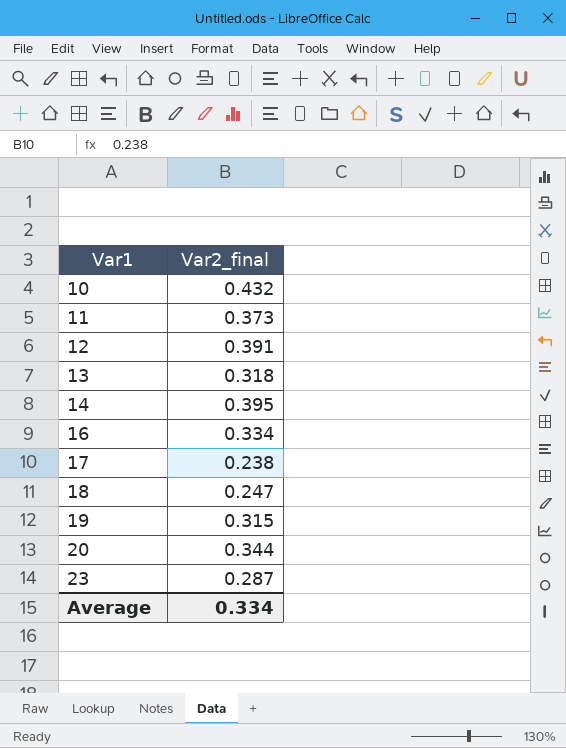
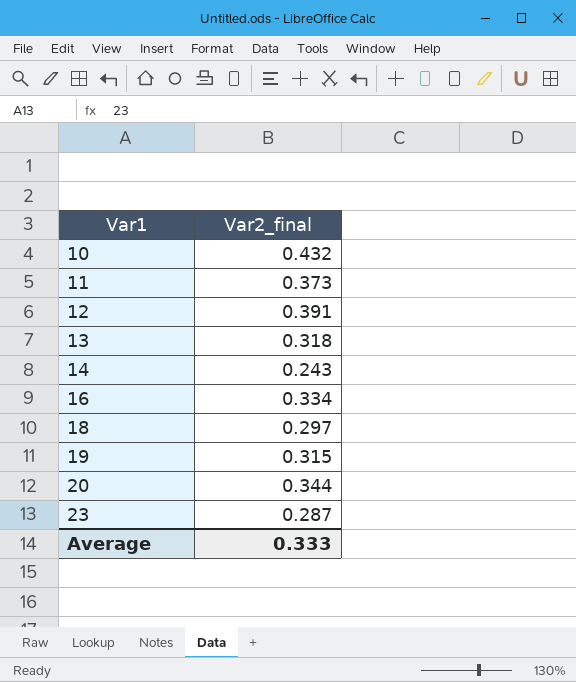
row 17: 0.238 -> none
14 | Var2_final: 0.395 -> 0.243
18 | Var2_final: 0.247 -> 0.297
Average | Var2_final: 0.334 -> 0.333

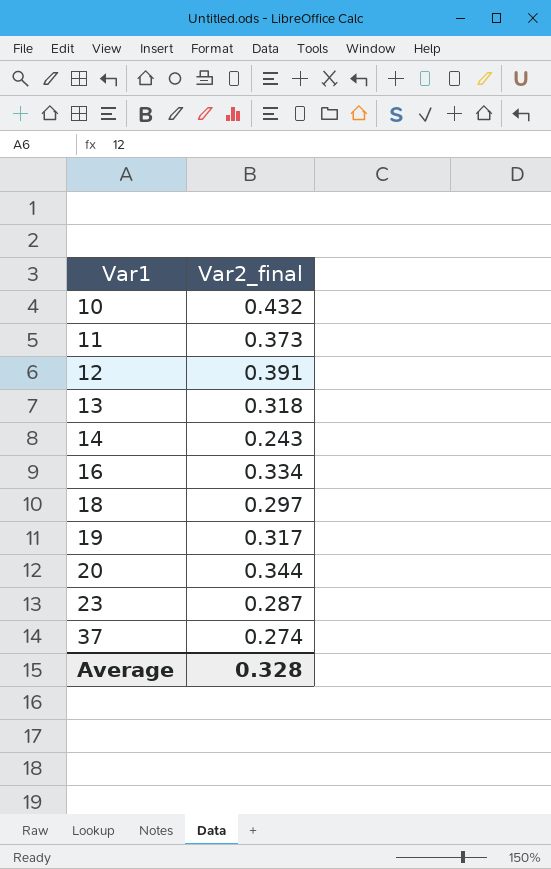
19 | Var2_final: 0.315 -> 0.317
row 37: none -> 0.274
Average | Var2_final: 0.333 -> 0.328

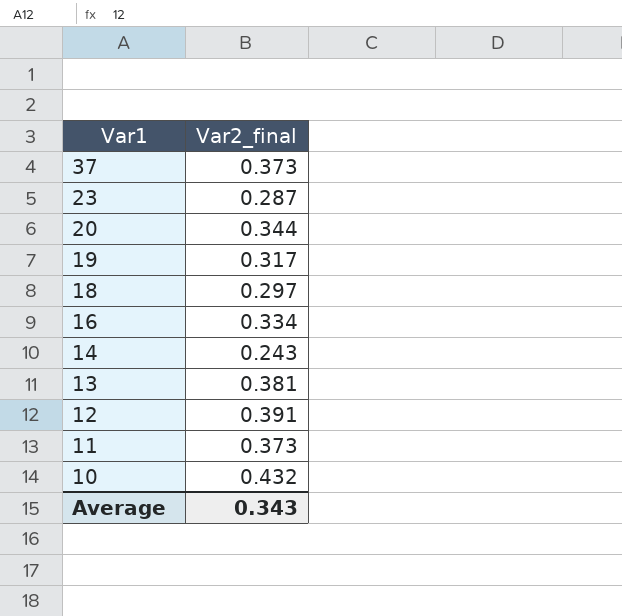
row order: Var1 ascending -> Var1 descending
37 | Var2_final: 0.274 -> 0.373
13 | Var2_final: 0.318 -> 0.381
Average | Var2_final: 0.328 -> 0.343

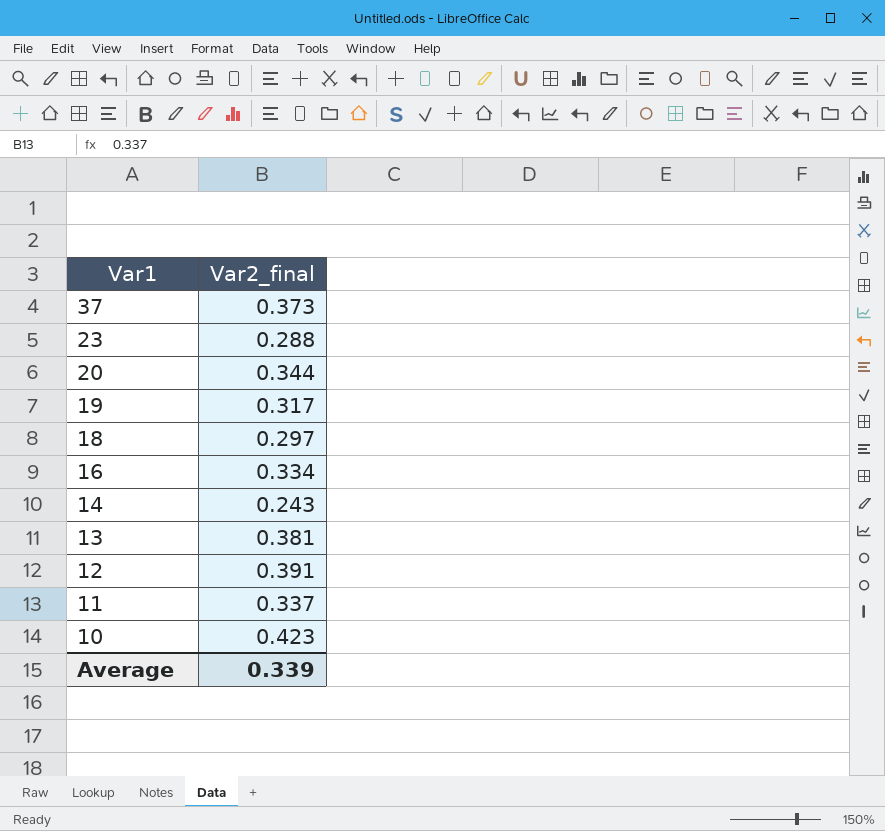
23 | Var2_final: 0.287 -> 0.288
11 | Var2_final: 0.373 -> 0.337
10 | Var2_final: 0.432 -> 0.423
Average | Var2_final: 0.343 -> 0.339

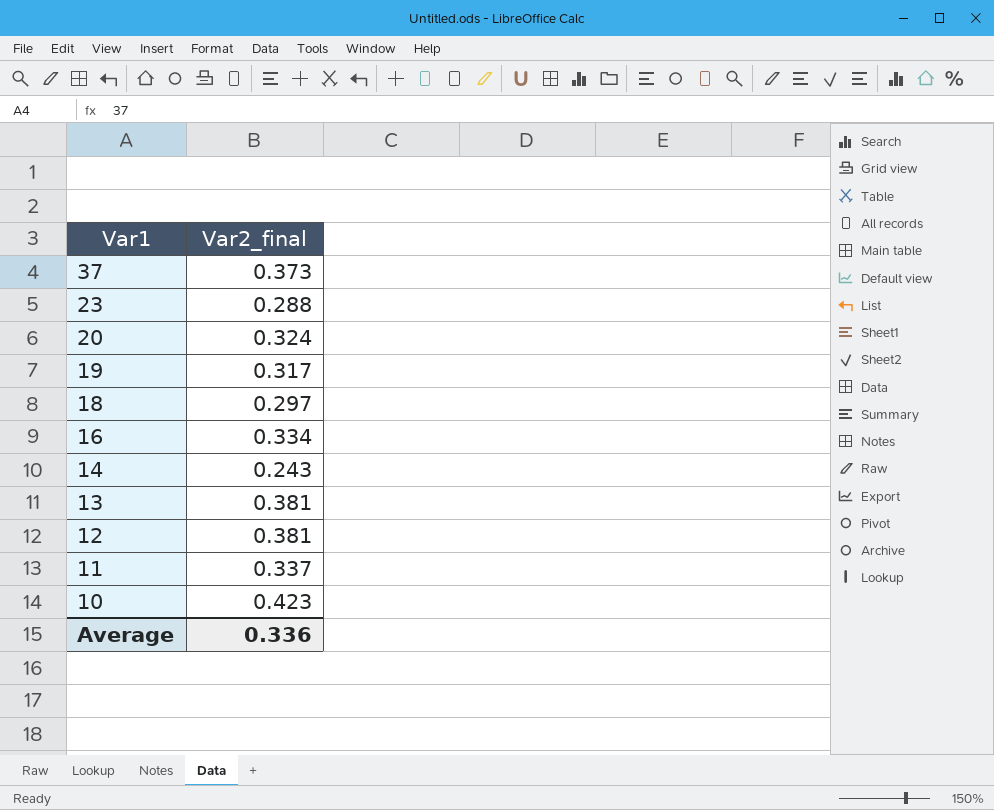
20 | Var2_final: 0.344 -> 0.324
12 | Var2_final: 0.391 -> 0.381
Average | Var2_final: 0.339 -> 0.336

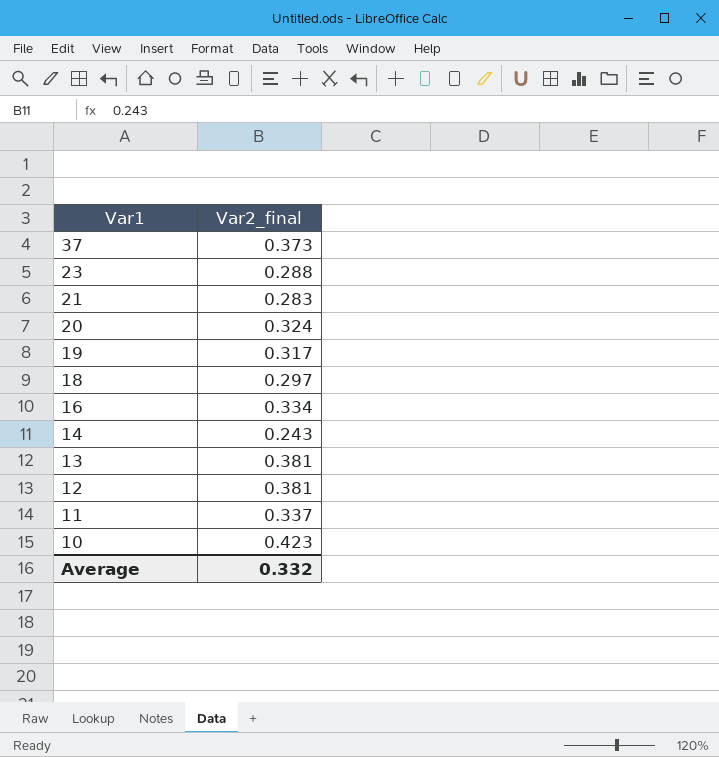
row 21: none -> 0.283
Average | Var2_final: 0.336 -> 0.332

